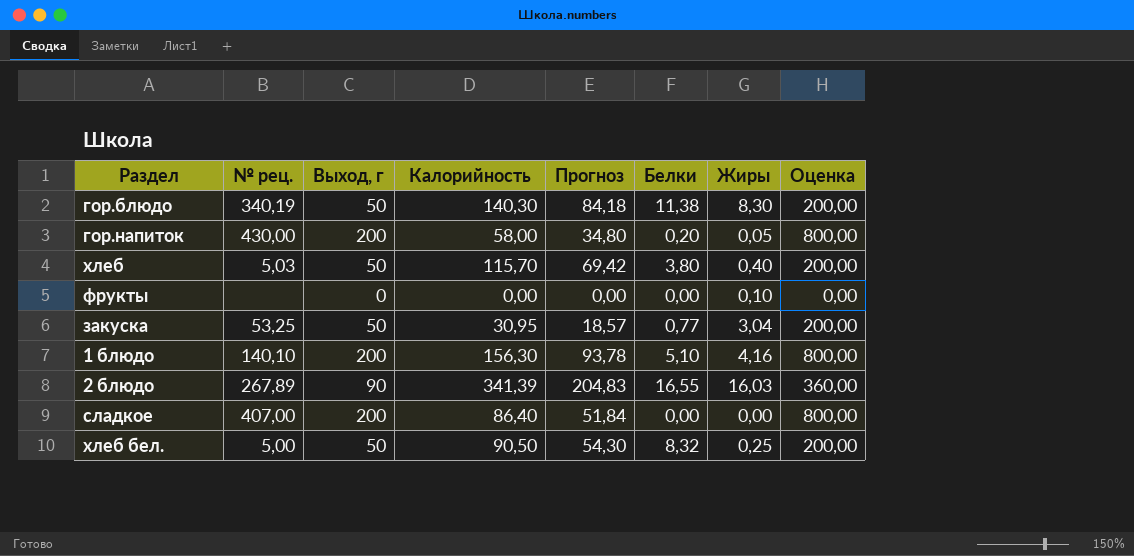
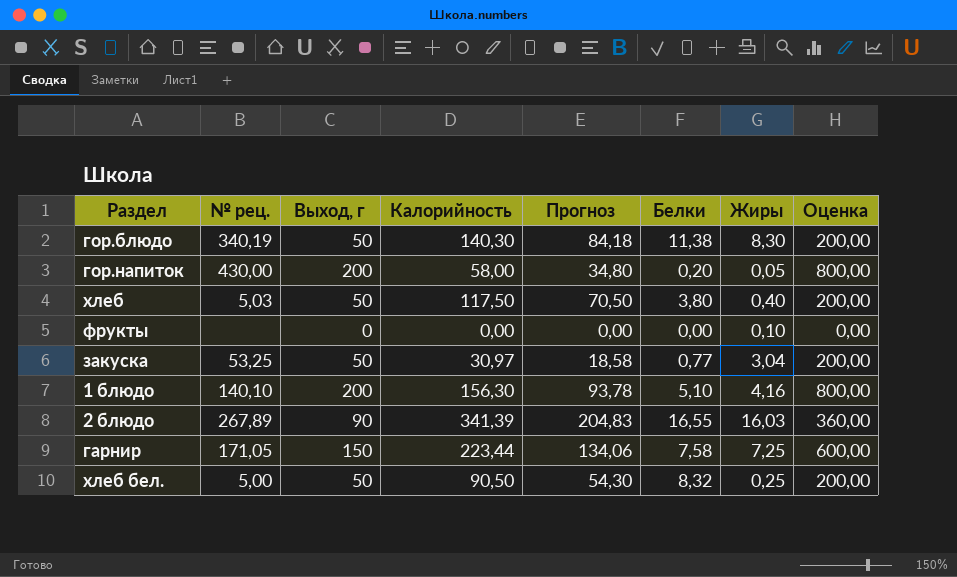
row сладкое: 407,00 | 200 | 86,40 | 51,84 | 0,00 | 0,00 | 800,00 -> none
хлеб | Калорийность: 115,70 -> 117,50
хлеб | Прогноз: 69,42 -> 70,50
закуска | Калорийность: 30,95 -> 30,97
закуска | Прогноз: 18,57 -> 18,58
row гарнир: none -> 171,05 | 150 | 223,44 | 134,06 | 7,58 | 7,25 | 600,00

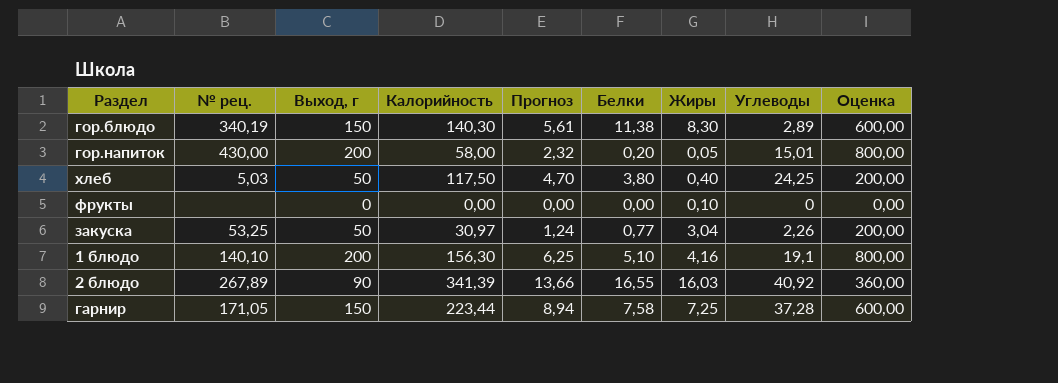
column Прогноз | formula: [Калорийность] * 0,6 -> [Калорийность] * 0,04
column Углеводы | position: none -> 8
row хлеб бел.: 5,00 | 50 | 90,50 | 54,30 | 8,32 | 0,25 | 200,00 -> none
гор.блюдо | Выход, г: 50 -> 150
гор.блюдо | Оценка: 200,00 -> 600,00

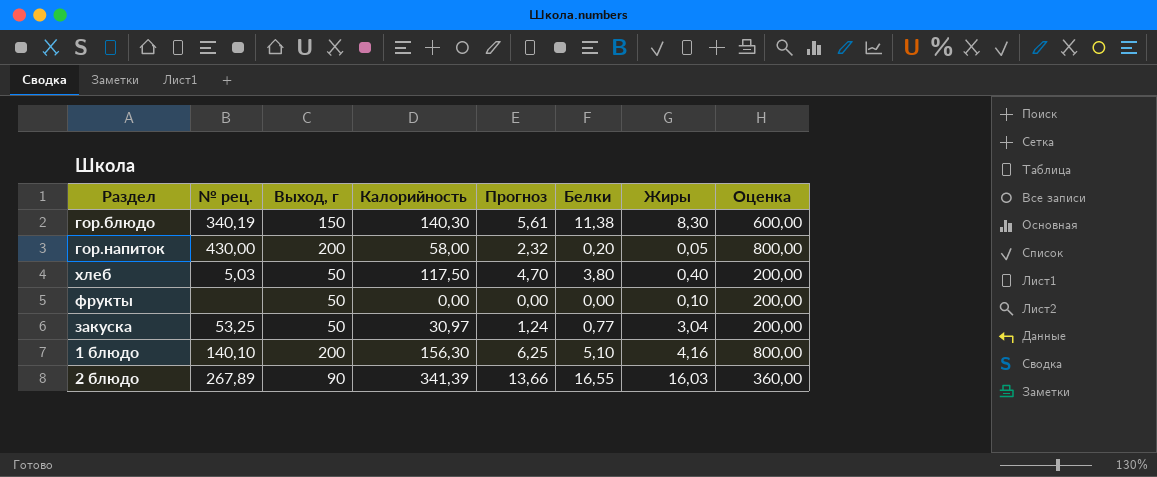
column Углеводы | position: 8 -> none
row гарнир: 171,05 | 150 | 223,44 | 8,94 | 7,58 | 7,25 | 37,28 | 600,00 -> none
фрукты | Выход, г: 0 -> 50
фрукты | Оценка: 0,00 -> 200,00

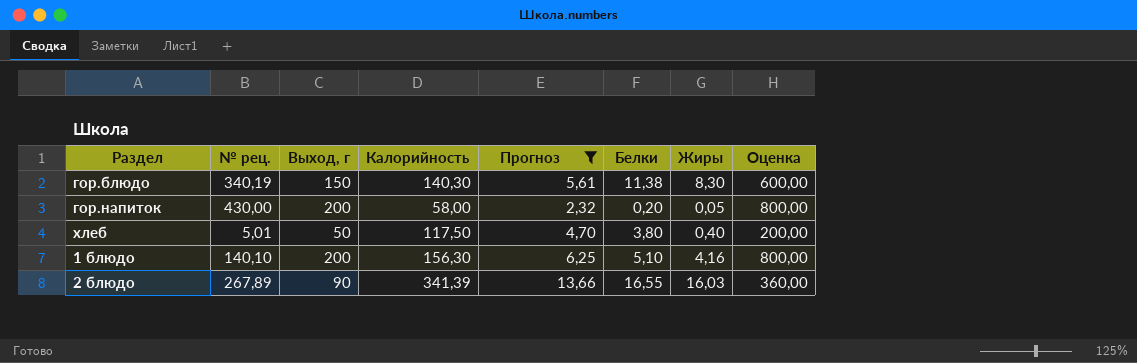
filter: none -> Прогноз >= 2,32
хлеб | № рец.: 5,03 -> 5,01

